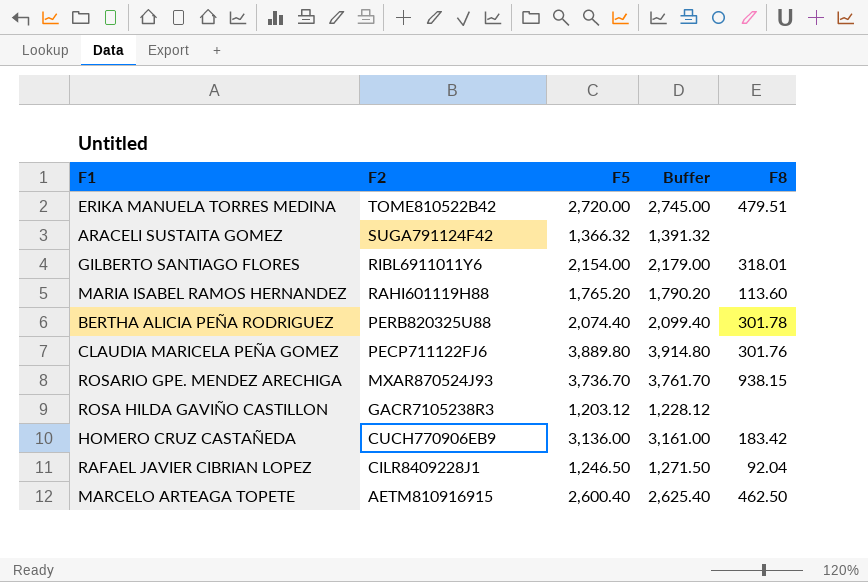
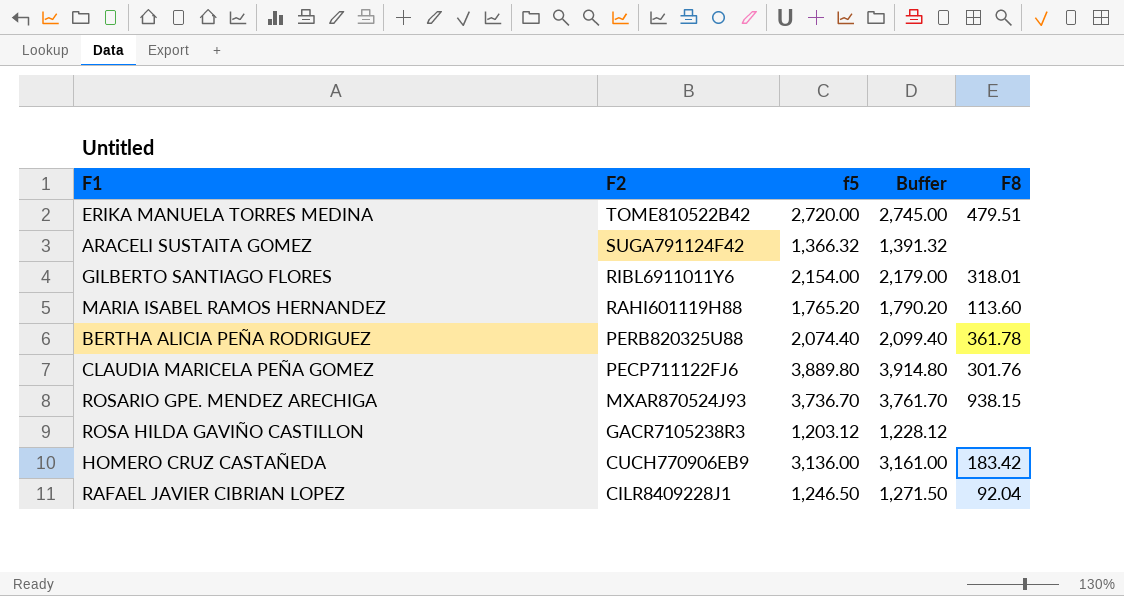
column name: F5 -> f5
row MARCELO ARTEAGA TOPETE: AETM810916915 | 2,600.40 | 2,625.40 | 462.50 -> none
BERTHA ALICIA PEÑA RODRIGUEZ | F8: 301.78 -> 361.78

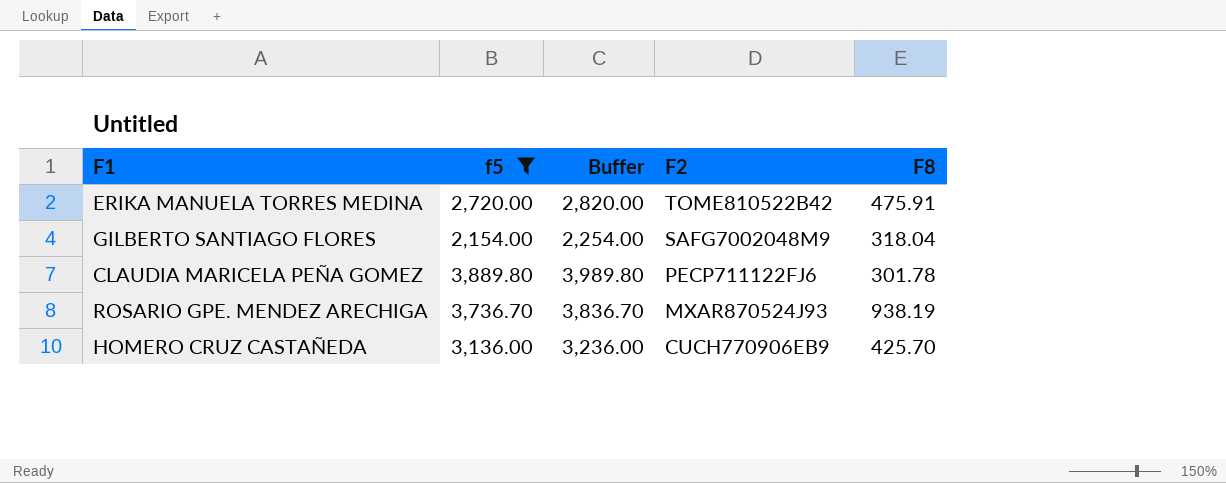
filter: none -> f5 >= 2,154.00
column Buffer | formula: [f5] + 25 -> [f5] + 100
column F2 | position: 2 -> 4
ERIKA MANUELA TORRES MEDINA | F8: 479.51 -> 475.91
GILBERTO SANTIAGO FLORES | F2: RIBL6911011Y6 -> SAFG7002048M9
GILBERTO SANTIAGO FLORES | F8: 318.01 -> 318.04
CLAUDIA MARICELA PEÑA GOMEZ | F8: 301.76 -> 301.78
ROSARIO GPE. MENDEZ ARECHIGA | F8: 938.15 -> 938.19
HOMERO CRUZ CASTAÑEDA | F8: 183.42 -> 425.70

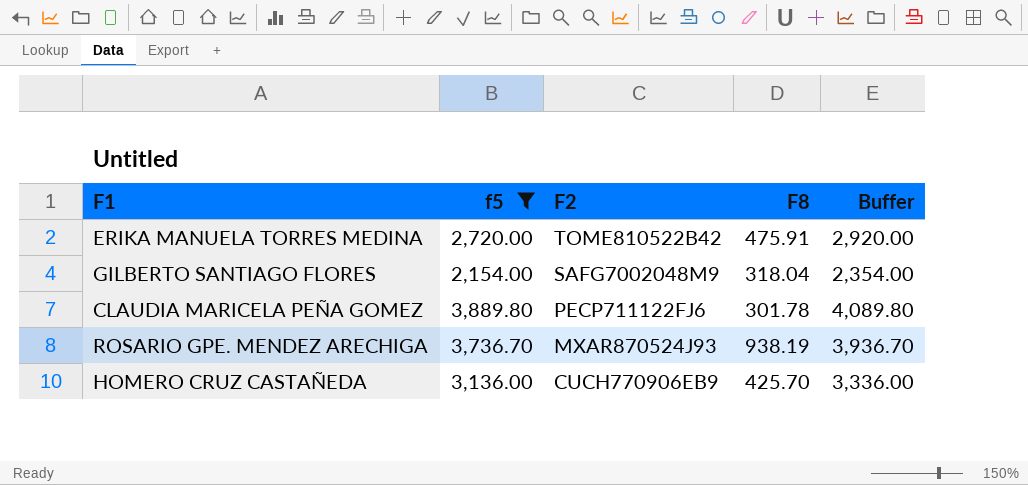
column Buffer | formula: [f5] + 100 -> [f5] + 200
column Buffer | position: 3 -> 5

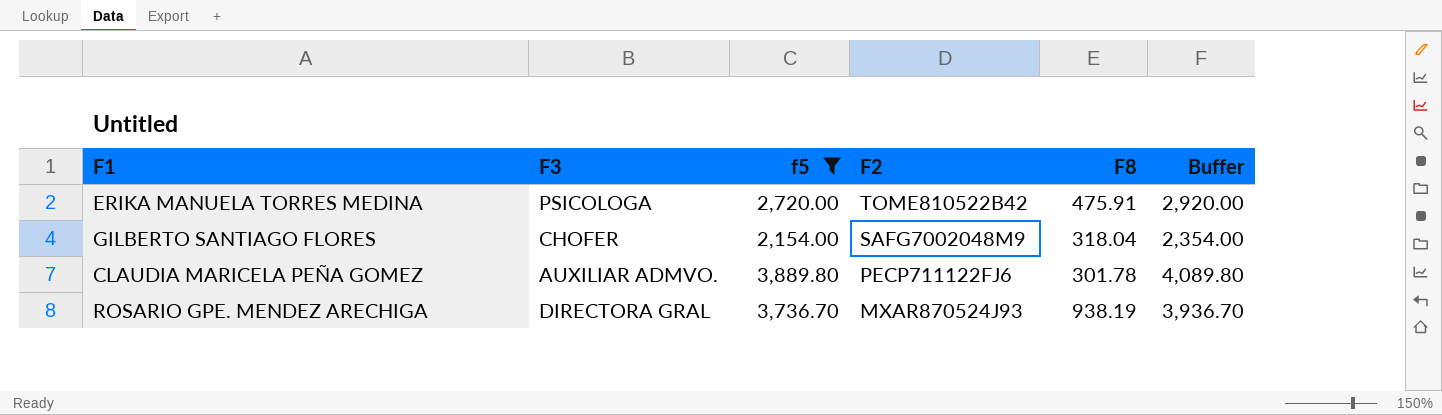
column F3 | position: none -> 2
row HOMERO CRUZ CASTAÑEDA: 3,136.00 | CUCH770906EB9 | 425.70 | 3,336.00 -> none

